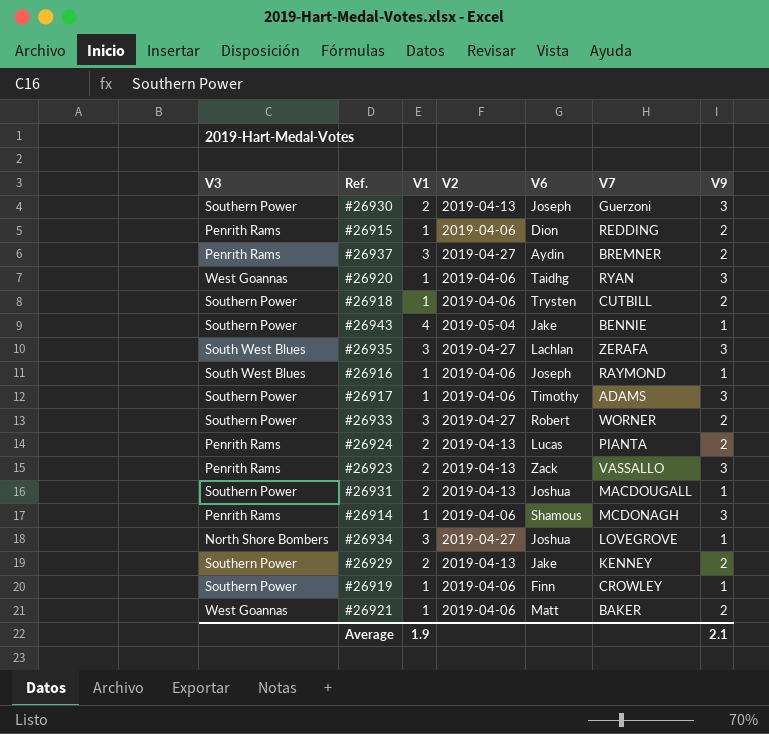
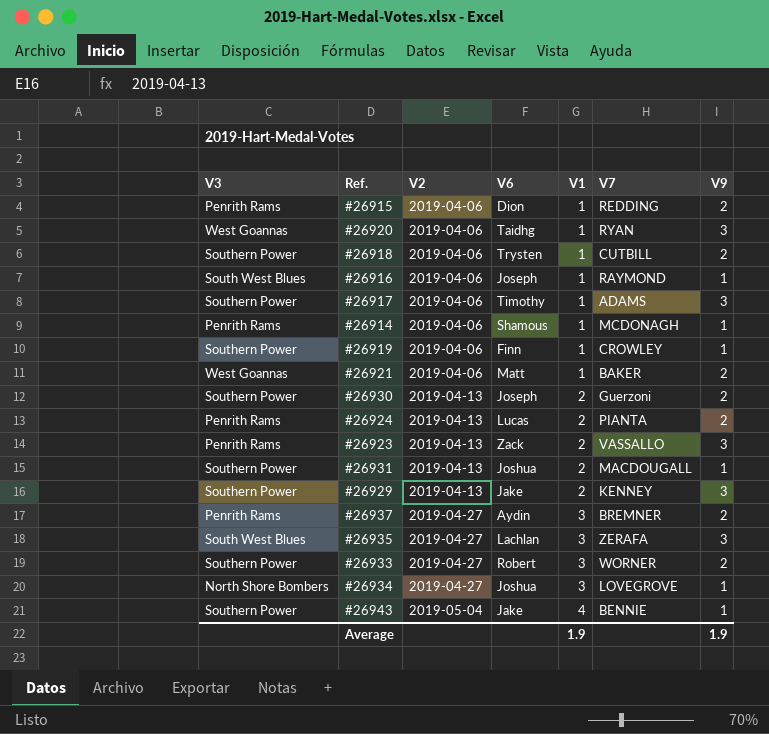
row order: none -> V2 ascending
column V1 | position: 3 -> 5
#26914 | V9: 3 -> 1
#26930 | V9: 3 -> 2
#26929 | V9: 2 -> 3
Average | V9: 2.1 -> 1.9

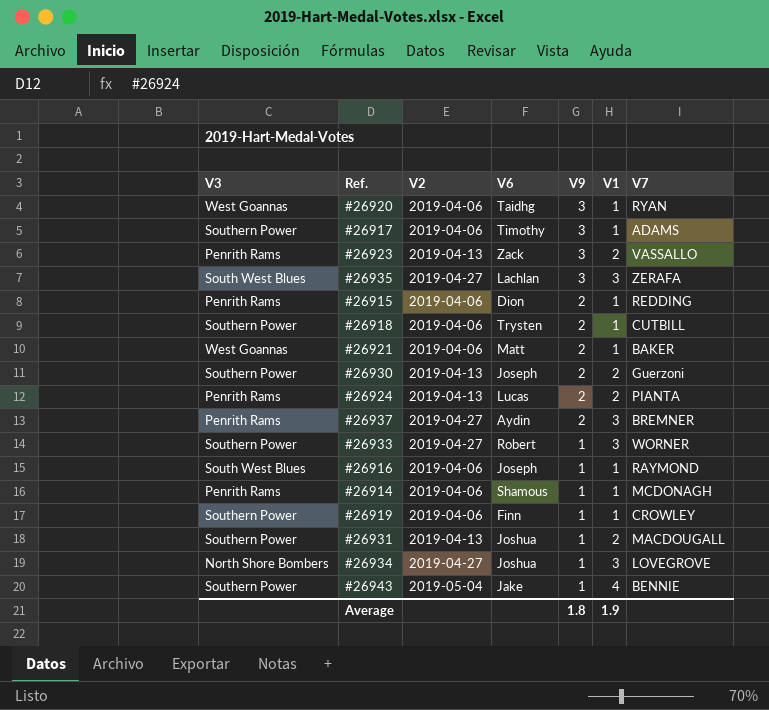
row order: V2 ascending -> V9 descending
column V9 | position: 7 -> 5
row #26929: Southern Power | 2019-04-13 | Jake | 2 | KENNEY | 3 -> none
#26933 | V9: 2 -> 1
Average | V9: 1.9 -> 1.8

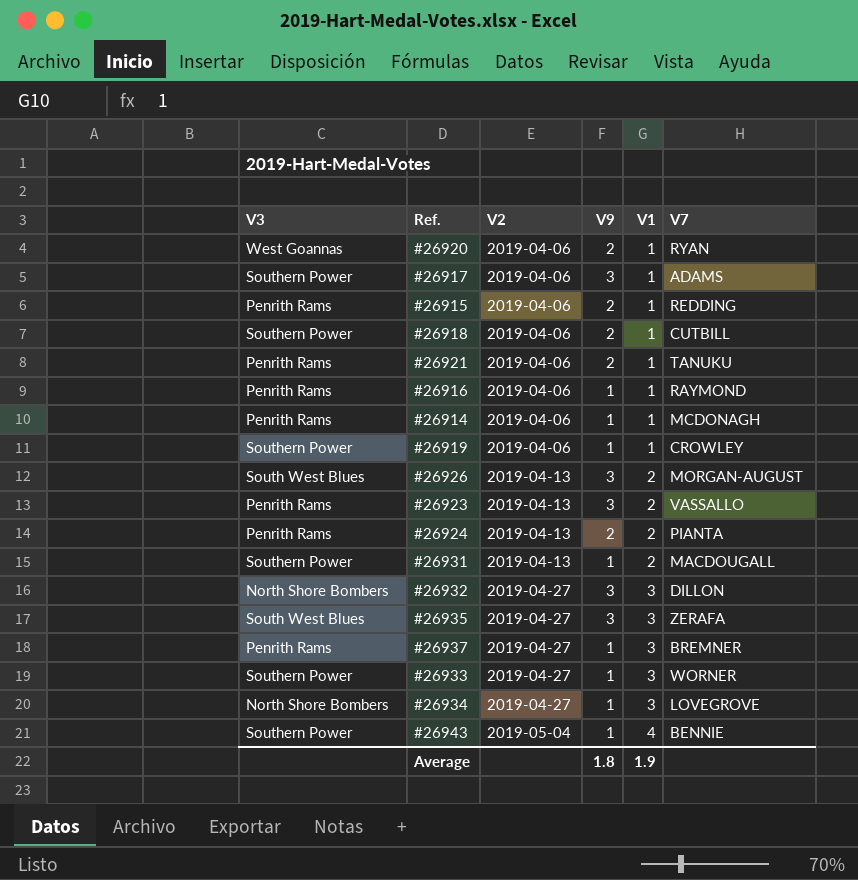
row order: V9 descending -> V2 ascending
column V6 | position: 4 -> none
row #26930: Southern Power | 2019-04-13 | Joseph | 2 | 2 | Guerzoni -> none
#26920 | V9: 3 -> 2
#26921 | V3: West Goannas -> Penrith Rams
#26921 | V7: BAKER -> TANUKU
#26916 | V3: South West Blues -> Penrith Rams
row #26926: none -> South West Blues | 2019-04-13 | 3 | 2 | MORGAN-AUGUST
row #26932: none -> North Shore Bombers | 2019-04-27 | 3 | 3 | DILLON
#26937 | V9: 2 -> 1

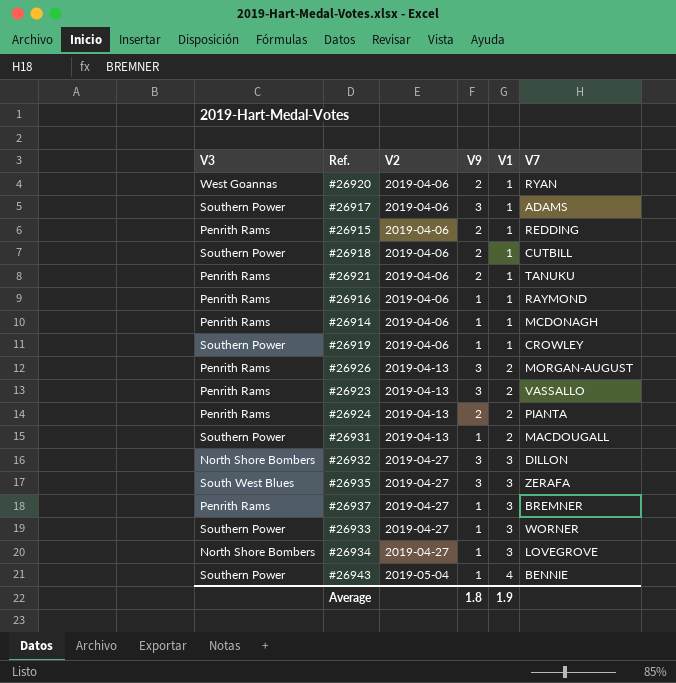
#26926 | V3: South West Blues -> Penrith Rams

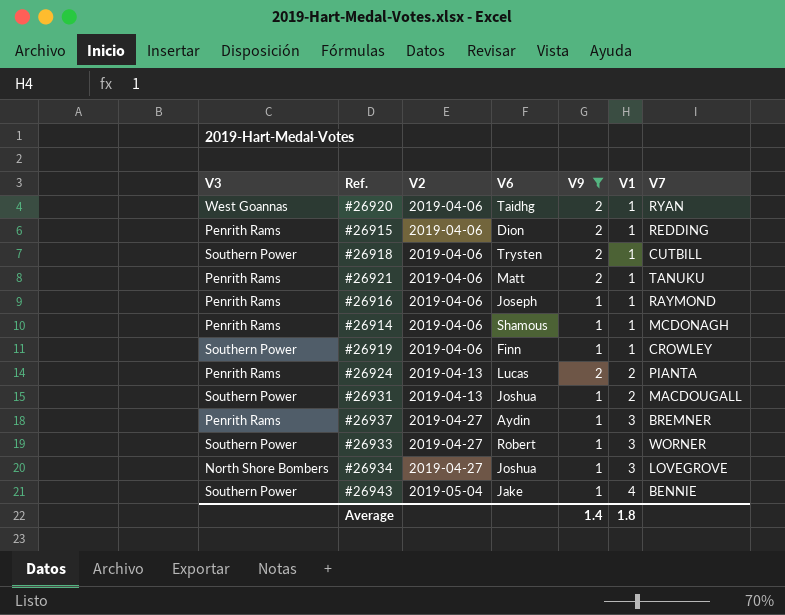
filter: none -> V9 != 3
column V6 | position: none -> 4
Average | V9: 1.8 -> 1.4
Average | V1: 1.9 -> 1.8

